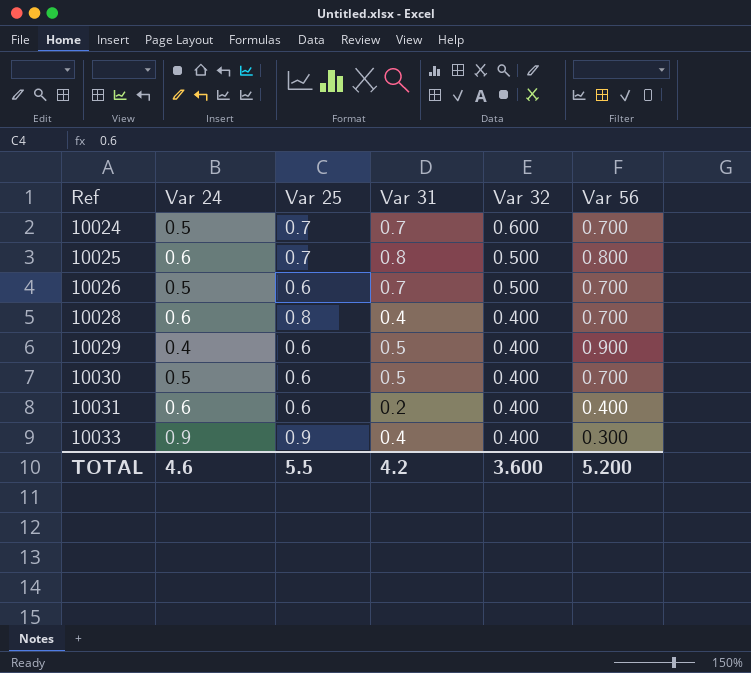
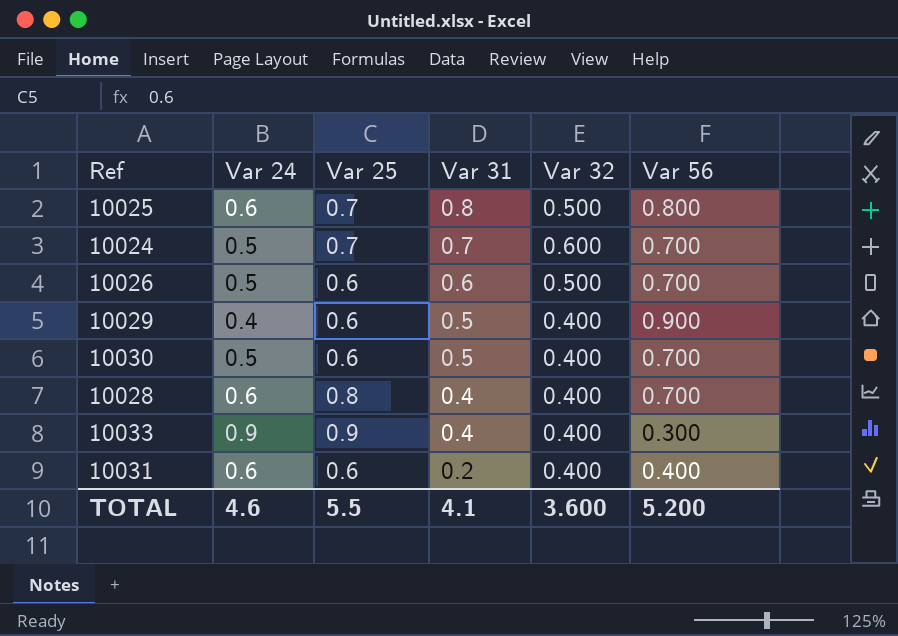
row order: Ref ascending -> Var 31 descending
10026 | Var 31: 0.7 -> 0.6
TOTAL | Var 31: 4.2 -> 4.1

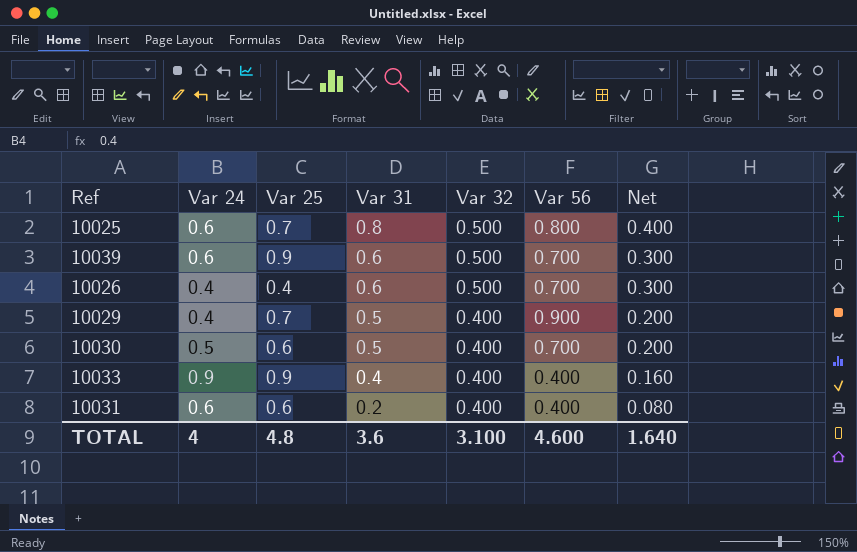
column Net | formula: none -> [Var 31] * [Var 32]
row 10024: 0.5 | 0.7 | 0.7 | 0.600 | 0.700 -> none
row 10028: 0.6 | 0.8 | 0.4 | 0.400 | 0.700 -> none
row 10039: none -> 0.6 | 0.9 | 0.6 | 0.500 | 0.700 | 0.300
10026 | Var 24: 0.5 -> 0.4
10026 | Var 25: 0.6 -> 0.4
10029 | Var 25: 0.6 -> 0.7
10033 | Var 56: 0.300 -> 0.400
TOTAL | Var 24: 4.6 -> 4
TOTAL | Var 25: 5.5 -> 4.8
TOTAL | Var 31: 4.1 -> 3.6
TOTAL | Var 32: 3.600 -> 3.100
TOTAL | Var 56: 5.200 -> 4.600

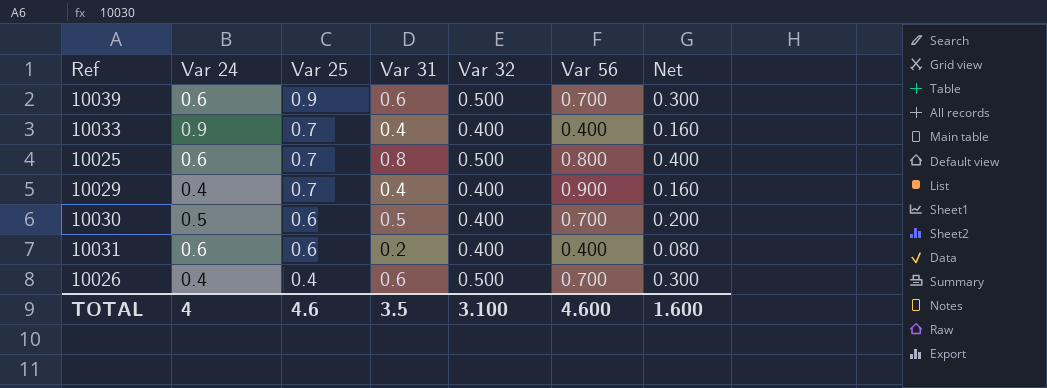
row order: Var 31 descending -> Var 25 descending
10033 | Var 25: 0.9 -> 0.7
10029 | Var 31: 0.5 -> 0.4
10029 | Net: 0.200 -> 0.160
TOTAL | Var 25: 4.8 -> 4.6
TOTAL | Var 31: 3.6 -> 3.5
TOTAL | Net: 1.640 -> 1.600

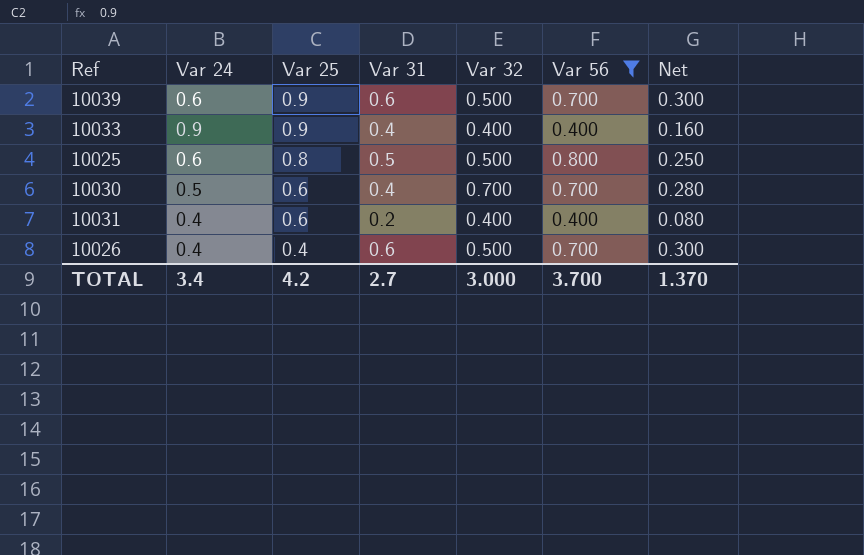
filter: none -> Var 56 != 0.900
10033 | Var 25: 0.7 -> 0.9
10025 | Var 25: 0.7 -> 0.8
10025 | Var 31: 0.8 -> 0.5
10025 | Net: 0.400 -> 0.250
10030 | Var 31: 0.5 -> 0.4
10030 | Var 32: 0.400 -> 0.700
10030 | Net: 0.200 -> 0.280
10031 | Var 24: 0.6 -> 0.4
TOTAL | Var 24: 4 -> 3.4
TOTAL | Var 25: 4.6 -> 4.2
TOTAL | Var 31: 3.5 -> 2.7
TOTAL | Var 32: 3.100 -> 3.000
TOTAL | Var 56: 4.600 -> 3.700
TOTAL | Net: 1.600 -> 1.370

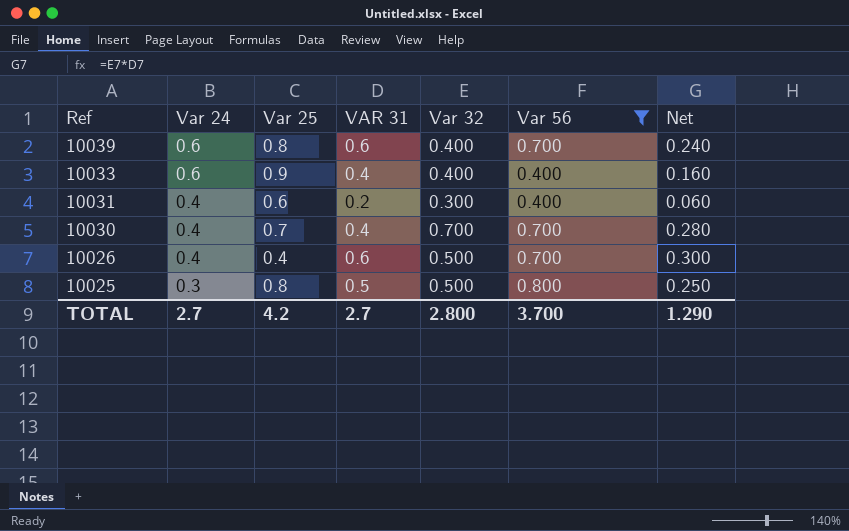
row order: Var 25 descending -> Ref descending
column name: Var 31 -> VAR 31
10039 | Var 25: 0.9 -> 0.8
10039 | Var 32: 0.500 -> 0.400
10039 | Net: 0.300 -> 0.240
10033 | Var 24: 0.9 -> 0.6
10031 | Var 32: 0.400 -> 0.300
10031 | Net: 0.080 -> 0.060
10030 | Var 24: 0.5 -> 0.4
10030 | Var 25: 0.6 -> 0.7
10025 | Var 24: 0.6 -> 0.3
TOTAL | Var 24: 3.4 -> 2.7
TOTAL | Var 32: 3.000 -> 2.800
TOTAL | Net: 1.370 -> 1.290

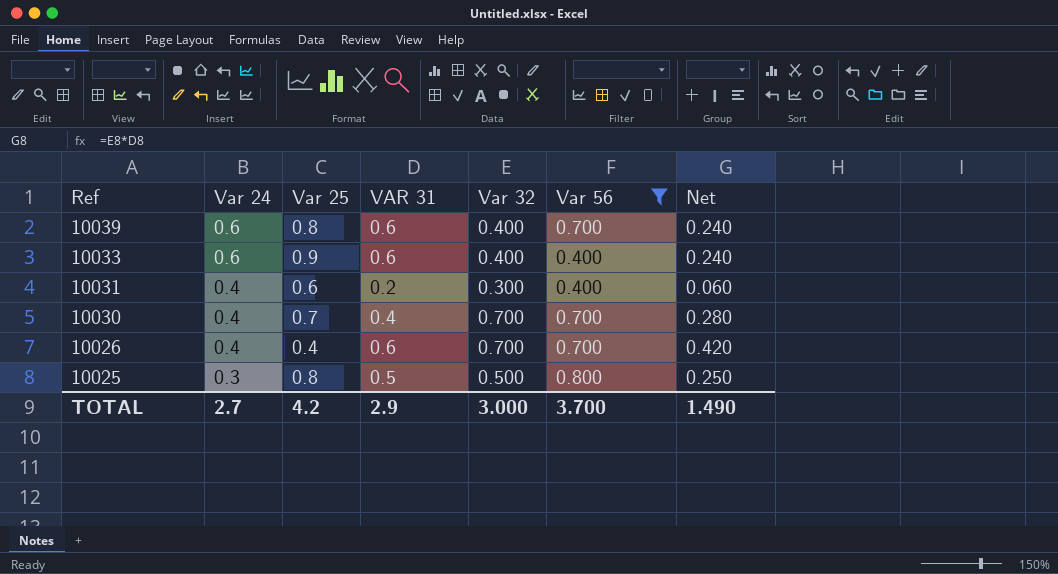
10033 | VAR 31: 0.4 -> 0.6
10033 | Net: 0.160 -> 0.240
10026 | Var 32: 0.500 -> 0.700
10026 | Net: 0.300 -> 0.420
TOTAL | VAR 31: 2.7 -> 2.9
TOTAL | Var 32: 2.800 -> 3.000
TOTAL | Net: 1.290 -> 1.490

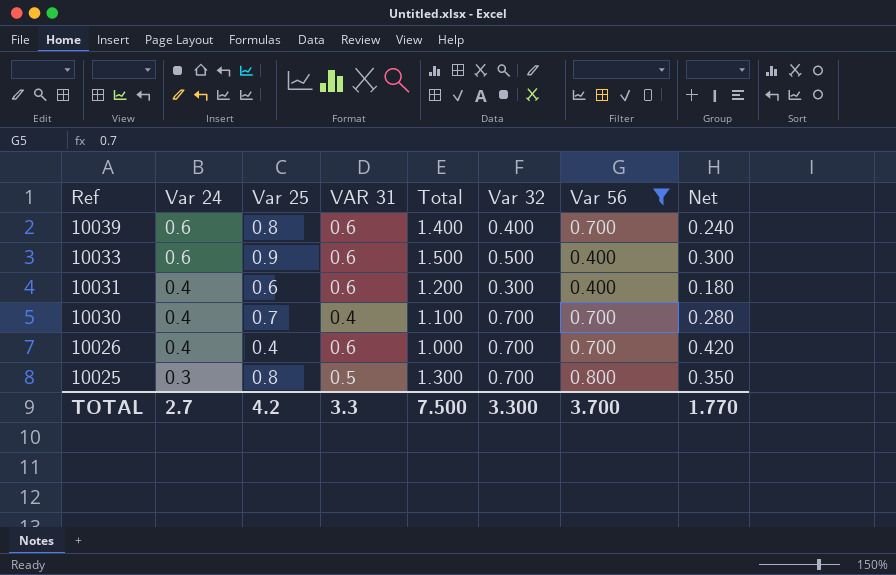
column Total | formula: none -> [Var 25] + [VAR 31]
10033 | Var 32: 0.400 -> 0.500
10033 | Net: 0.240 -> 0.300
10031 | VAR 31: 0.2 -> 0.6
10031 | Net: 0.060 -> 0.180
10025 | Var 32: 0.500 -> 0.700
10025 | Net: 0.250 -> 0.350
TOTAL | VAR 31: 2.9 -> 3.3
TOTAL | Var 32: 3.000 -> 3.300
TOTAL | Net: 1.490 -> 1.770

